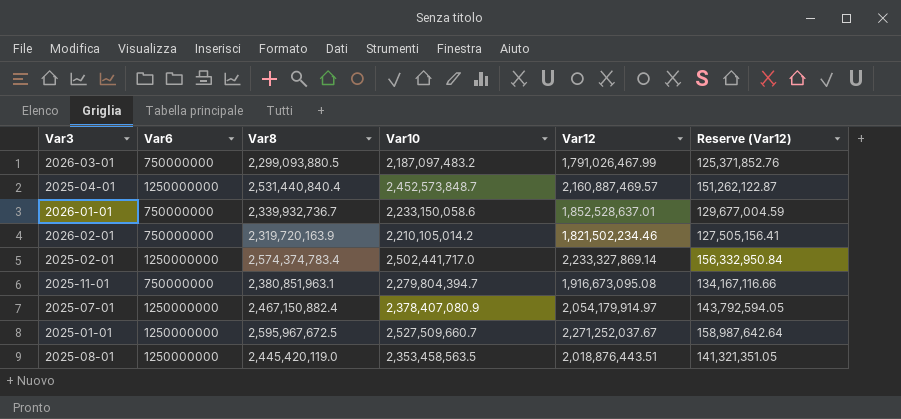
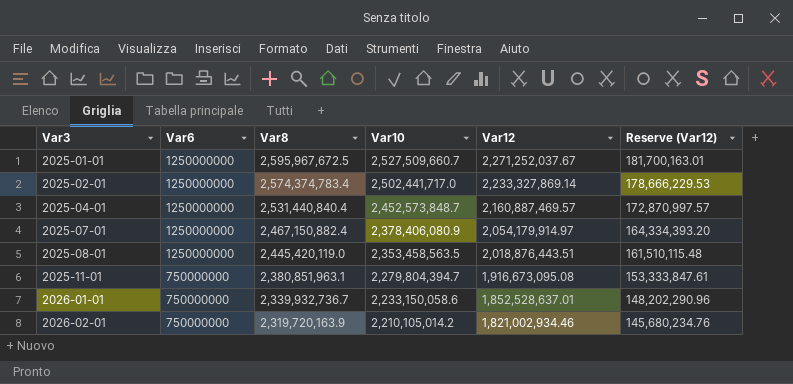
row order: none -> Var3 ascending
column Reserve (Var12) | formula: [Var12] * 0.07 -> [Var12] * 0.08
row 2026-03-01: 750000000 | 2,299,093,880.5 | 2,187,097,483.2 | 1,791,026,467.99 | 125,371,852.76 -> none
2025-07-01 | Var10: 2,378,407,080.9 -> 2,378,406,080.9
2026-02-01 | Var12: 1,821,502,234.46 -> 1,821,002,934.46

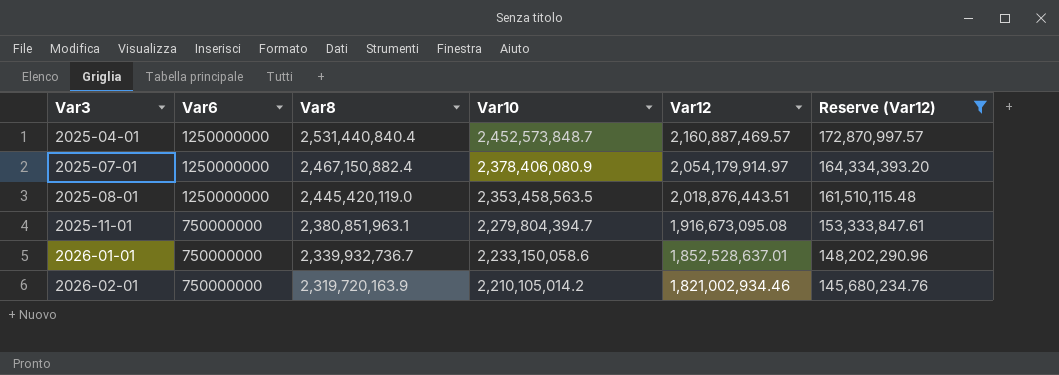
filter: none -> Reserve (Var12) <= 172,870,997.57

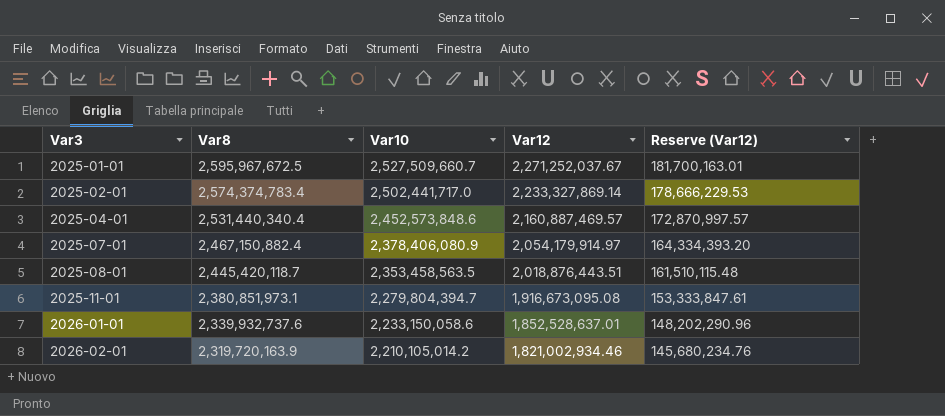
filter: Reserve (Var12) <= 172,870,997.57 -> none
column Var6 | position: 2 -> none
2025-04-01 | Var8: 2,531,440,840.4 -> 2,531,440,340.4
2025-04-01 | Var10: 2,452,573,848.7 -> 2,452,573,848.6
2025-08-01 | Var8: 2,445,420,119.0 -> 2,445,420,118.7
2025-11-01 | Var8: 2,380,851,963.1 -> 2,380,851,973.1
2026-01-01 | Var8: 2,339,932,736.7 -> 2,339,932,737.6

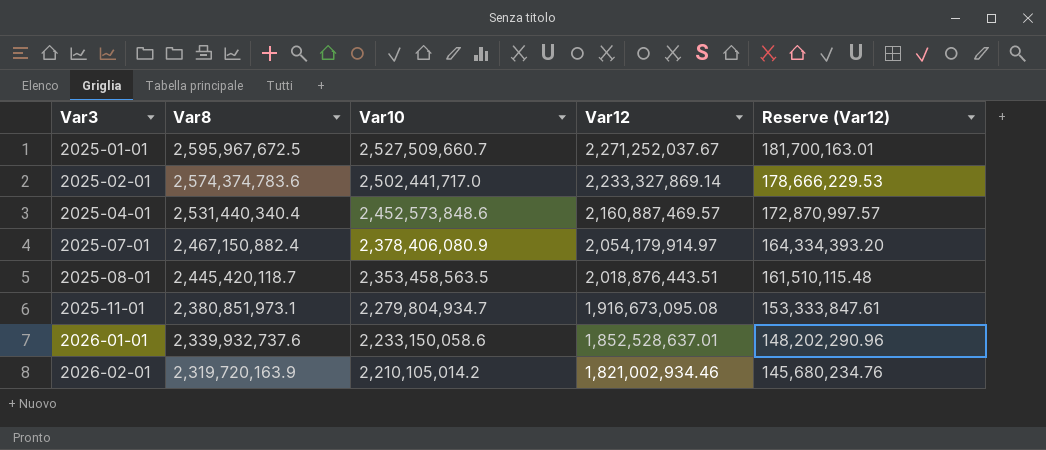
2025-02-01 | Var8: 2,574,374,783.4 -> 2,574,374,783.6
2025-11-01 | Var10: 2,279,804,394.7 -> 2,279,804,934.7

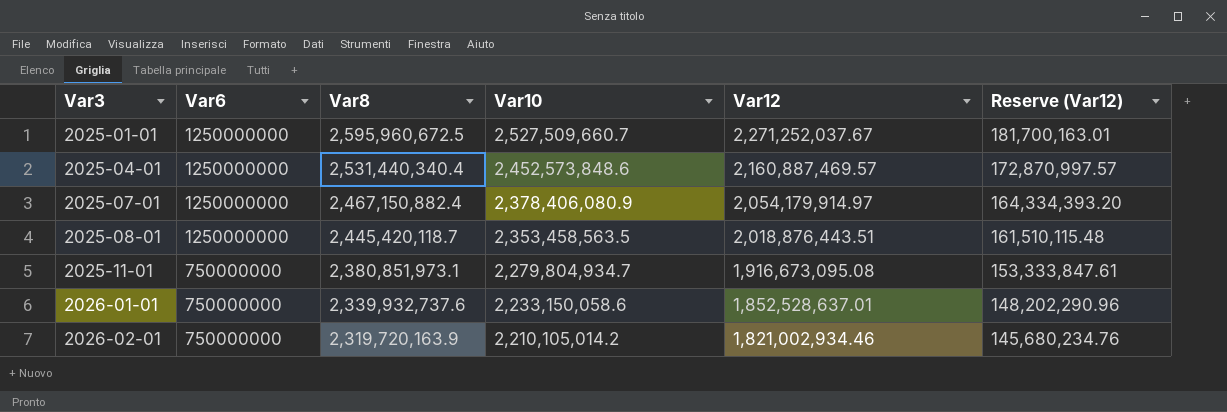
column Var6 | position: none -> 2
row 2025-02-01: 2,574,374,783.6 | 2,502,441,717.0 | 2,233,327,869.14 | 178,666,229.53 -> none
2025-01-01 | Var8: 2,595,967,672.5 -> 2,595,960,672.5

